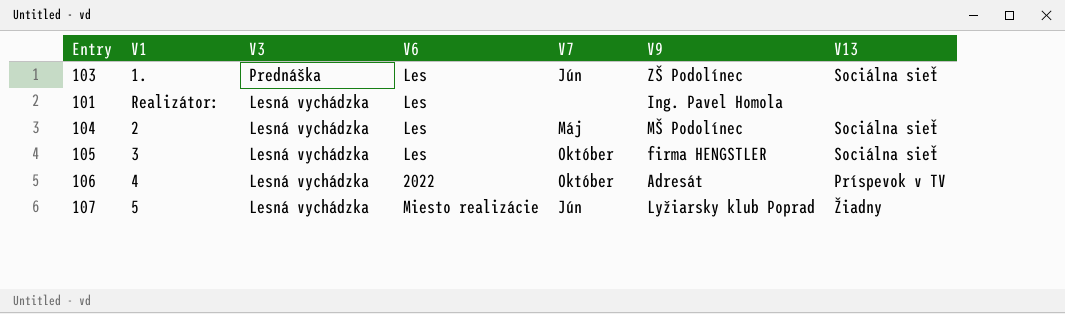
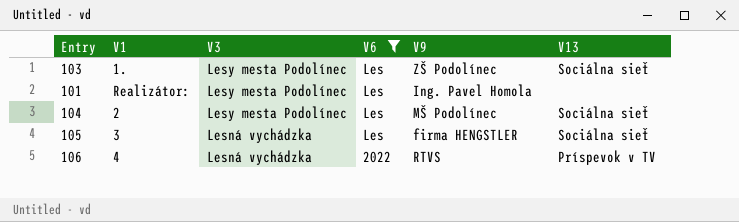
filter: none -> V6 != Miesto realizácie
column V7 | position: 5 -> none
103 | V3: Prednáška -> Lesy mesta Podolínec
101 | V3: Lesná vychádzka -> Lesy mesta Podolínec
104 | V3: Lesná vychádzka -> Lesy mesta Podolínec
106 | V9: Adresát -> RTVS

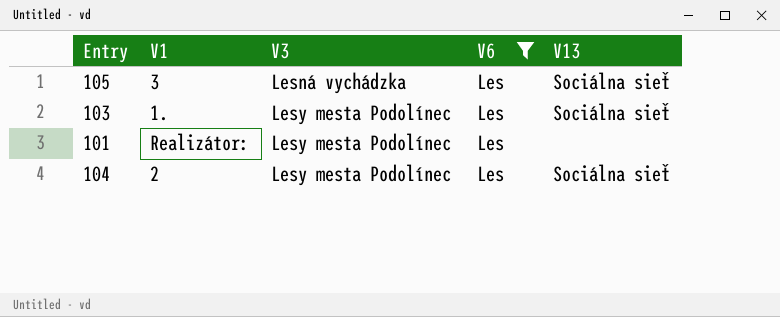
row order: V3 descending -> V3 ascending
column V9 | position: 5 -> none
row 106: 4 | Lesná vychádzka | 2022 | RTVS | Príspevok v TV -> none

